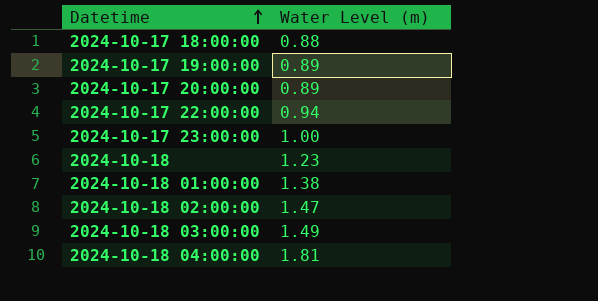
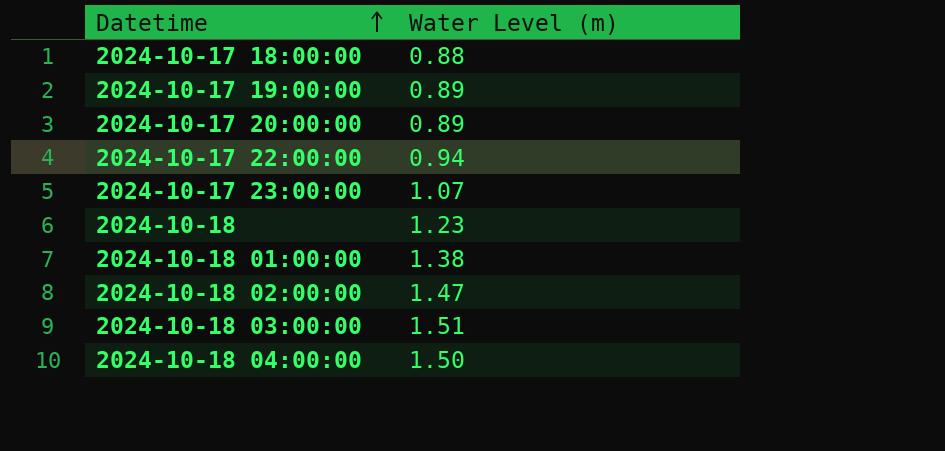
2024-10-17 23:00:00 | Water Level (m): 1.00 -> 1.07
2024-10-18 03:00:00 | Water Level (m): 1.49 -> 1.51
2024-10-18 04:00:00 | Water Level (m): 1.81 -> 1.50

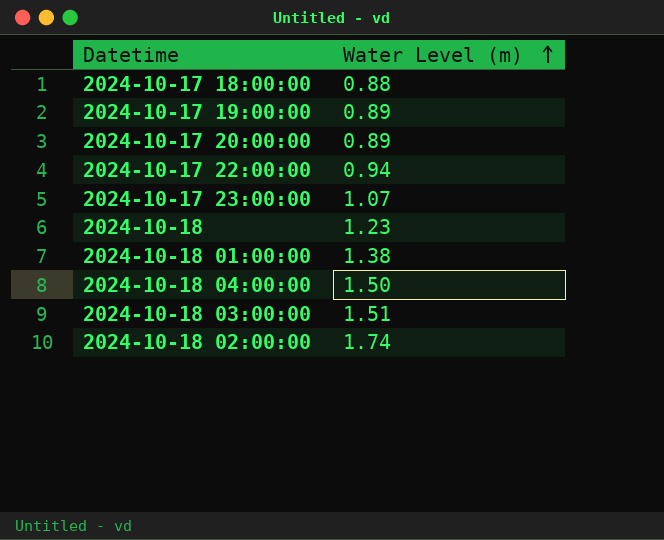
row order: Datetime ascending -> Water Level (m) ascending
2024-10-18 02:00:00 | Water Level (m): 1.47 -> 1.74

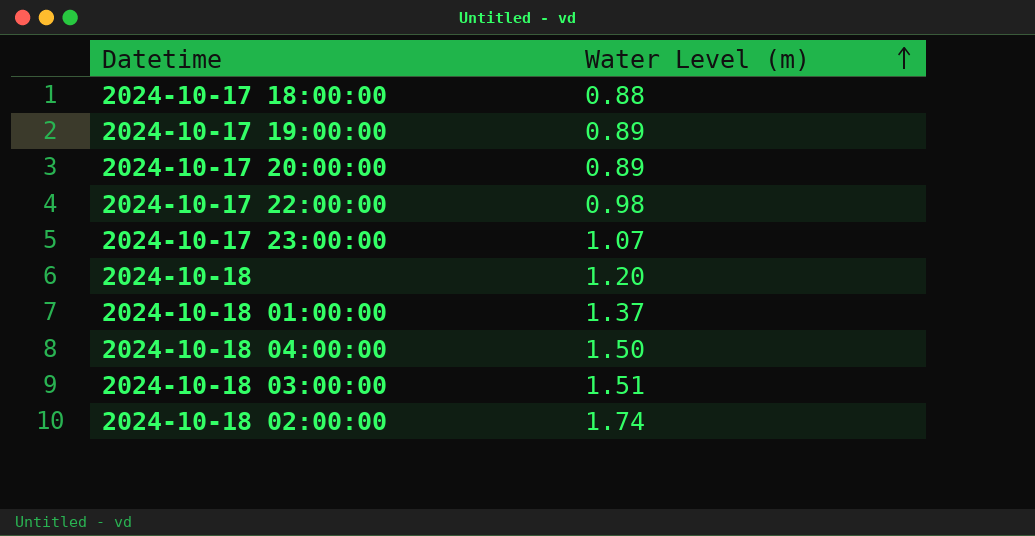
2024-10-17 22:00:00 | Water Level (m): 0.94 -> 0.98
2024-10-18 | Water Level (m): 1.23 -> 1.20
2024-10-18 01:00:00 | Water Level (m): 1.38 -> 1.37

